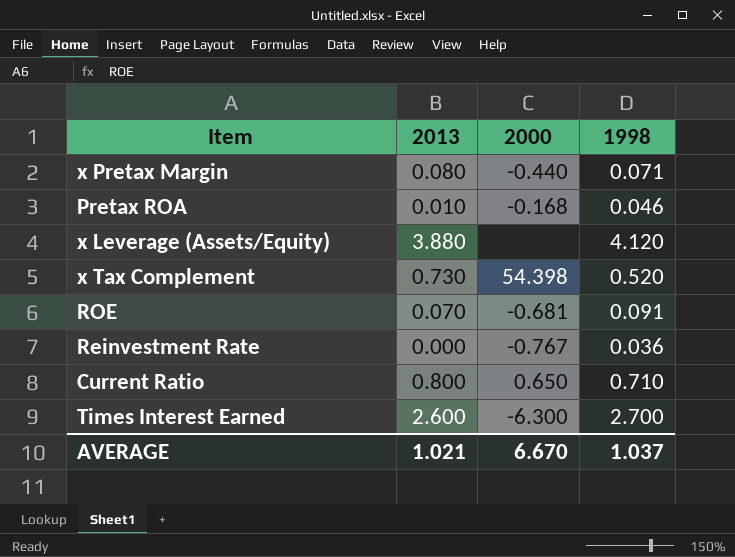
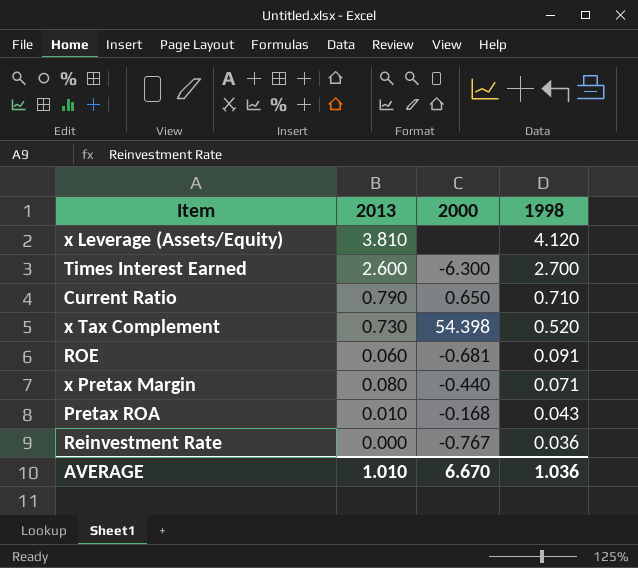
row order: none -> 1998 descending
x Leverage (Assets/Equity) | 2013: 3.880 -> 3.810
Current Ratio | 2013: 0.800 -> 0.790
ROE | 2013: 0.070 -> 0.060
Pretax ROA | 1998: 0.046 -> 0.043
AVERAGE | 2013: 1.021 -> 1.010
AVERAGE | 1998: 1.037 -> 1.036

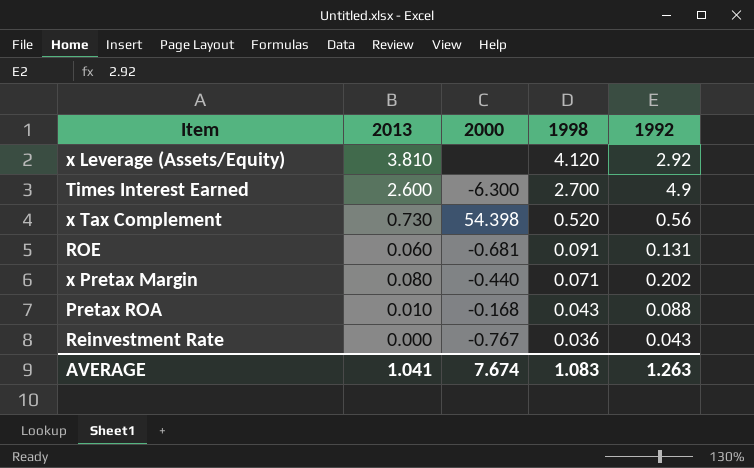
column 1992 | position: none -> 5
row Current Ratio: 0.790 | 0.650 | 0.710 -> none
AVERAGE | 2013: 1.010 -> 1.041
AVERAGE | 2000: 6.670 -> 7.674
AVERAGE | 1998: 1.036 -> 1.083

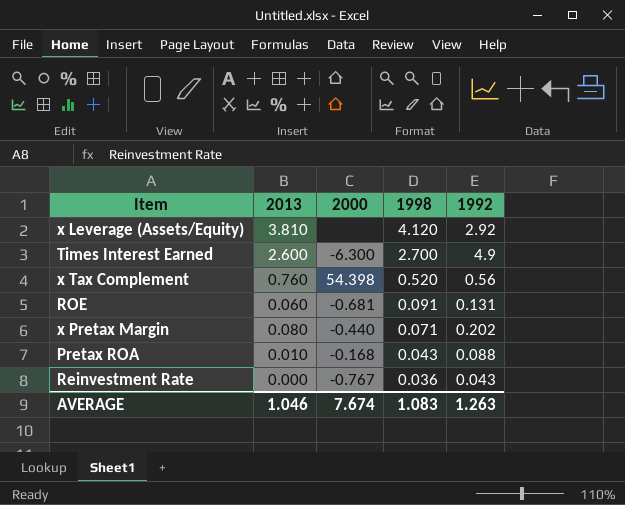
x Tax Complement | 2013: 0.730 -> 0.760
AVERAGE | 2013: 1.041 -> 1.046

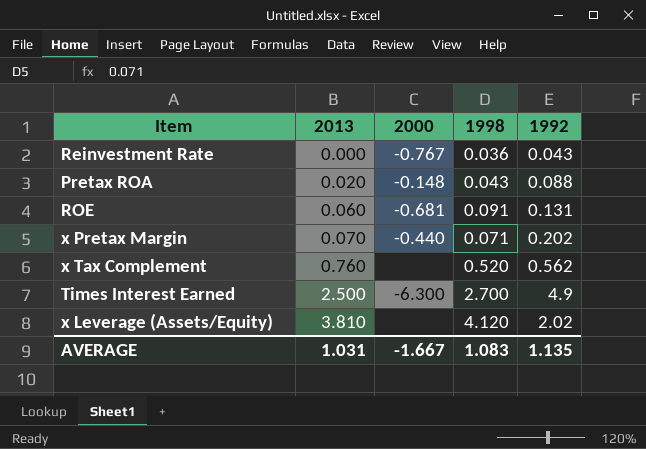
row order: 1998 descending -> 2013 ascending
Pretax ROA | 2013: 0.010 -> 0.020
Pretax ROA | 2000: -0.168 -> -0.148
x Pretax Margin | 2013: 0.080 -> 0.070
x Tax Complement | 2000: 54.398 -> none
x Tax Complement | 1992: 0.56 -> 0.562
Times Interest Earned | 2013: 2.600 -> 2.500
x Leverage (Assets/Equity) | 1992: 2.92 -> 2.02
AVERAGE | 2013: 1.046 -> 1.031
AVERAGE | 2000: 7.674 -> -1.667
AVERAGE | 1992: 1.263 -> 1.135

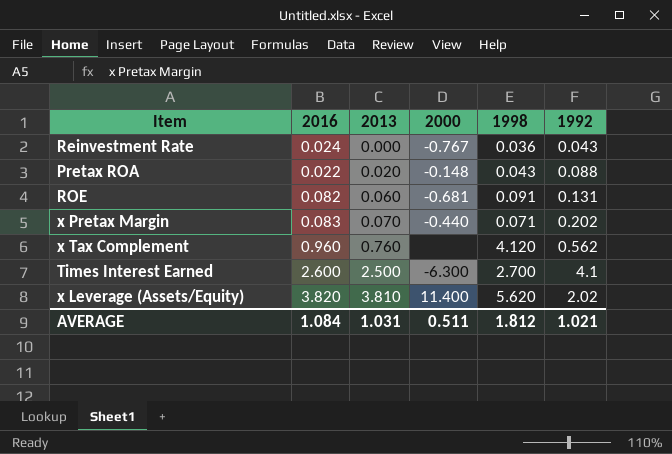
column 2016 | position: none -> 2
x Tax Complement | 1998: 0.520 -> 4.120
Times Interest Earned | 1992: 4.9 -> 4.1
x Leverage (Assets/Equity) | 2000: none -> 11.400
x Leverage (Assets/Equity) | 1998: 4.120 -> 5.620
AVERAGE | 2000: -1.667 -> 0.511
AVERAGE | 1998: 1.083 -> 1.812
AVERAGE | 1992: 1.135 -> 1.021

